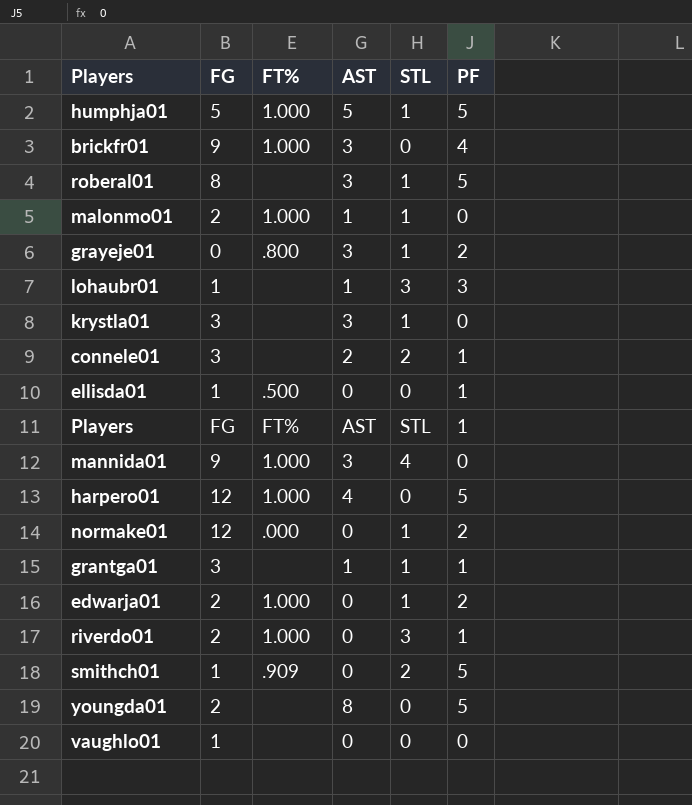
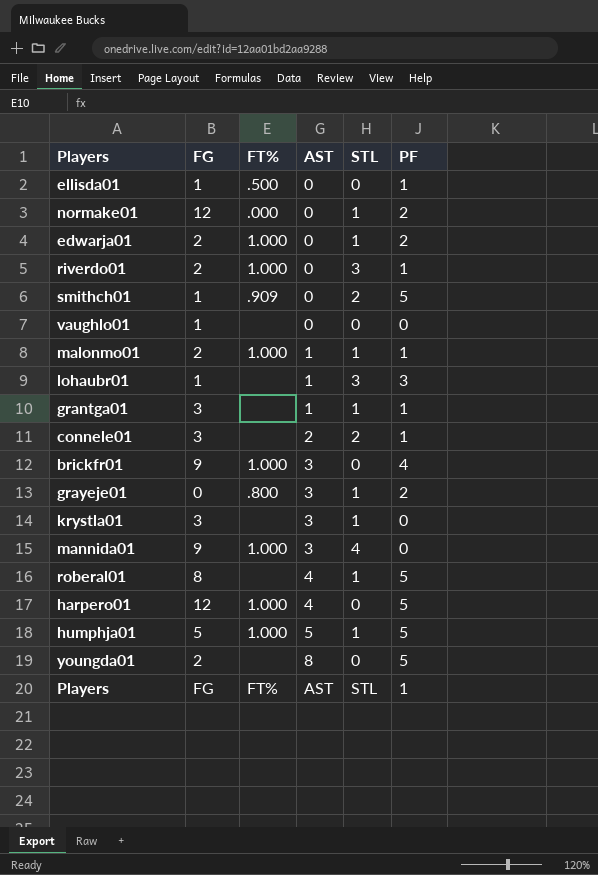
row order: none -> AST ascending
malonmo01 | PF: 0 -> 1
roberal01 | AST: 3 -> 4

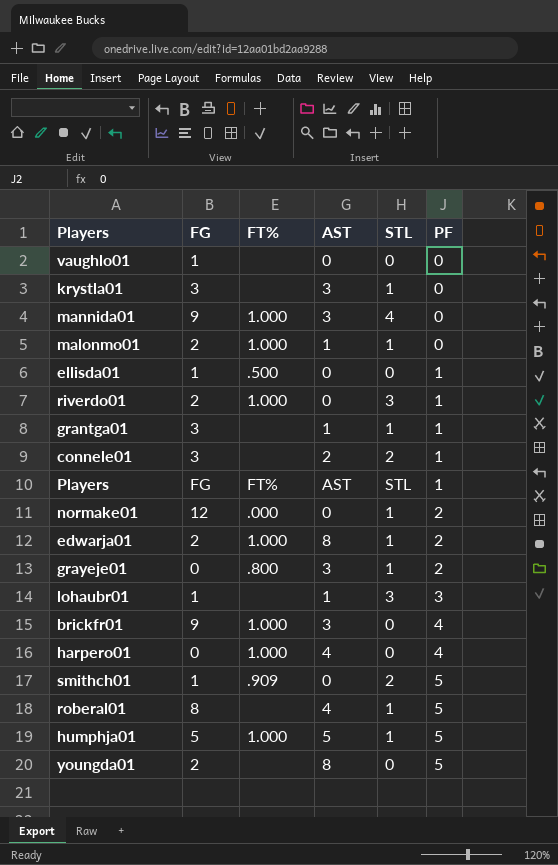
row order: AST ascending -> PF ascending
malonmo01 | PF: 1 -> 0
edwarja01 | AST: 0 -> 8
harpero01 | FG: 12 -> 0
harpero01 | PF: 5 -> 4

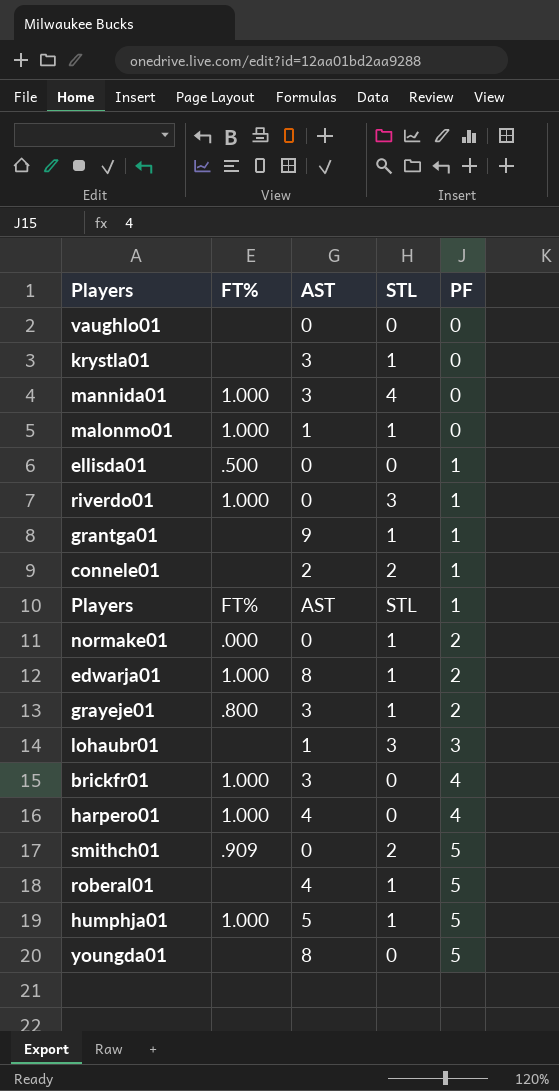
column FG | position: 2 -> none
grantga01 | AST: 1 -> 9

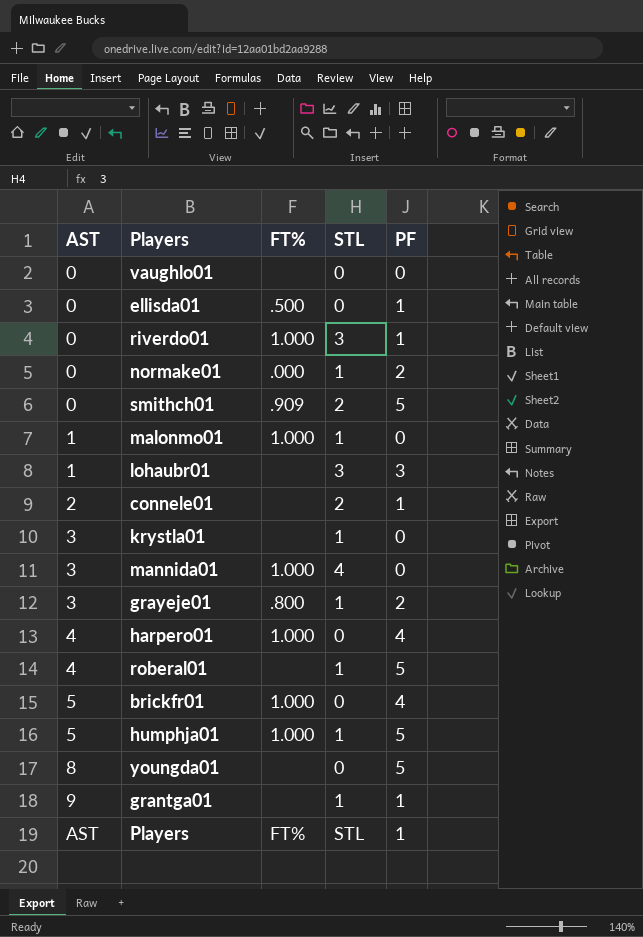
row order: PF ascending -> AST ascending
column AST | position: 3 -> 1
row edwarja01: 1.000 | 8 | 1 | 2 -> none
brickfr01 | AST: 3 -> 5

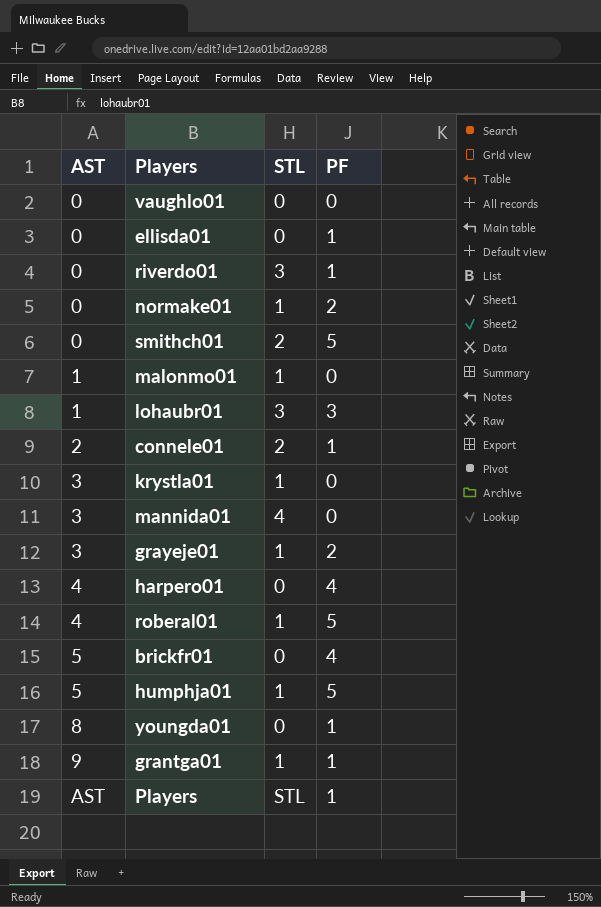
column FT% | position: 3 -> none
youngda01 | PF: 5 -> 1

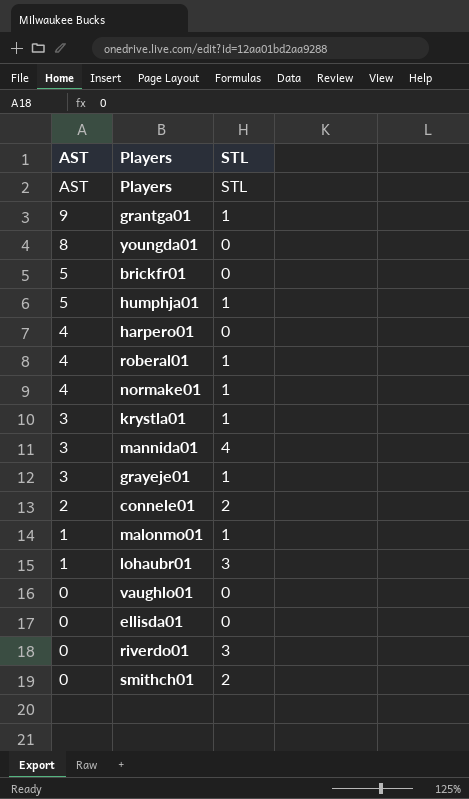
row order: AST ascending -> AST descending
column PF | position: 4 -> none
normake01 | AST: 0 -> 4

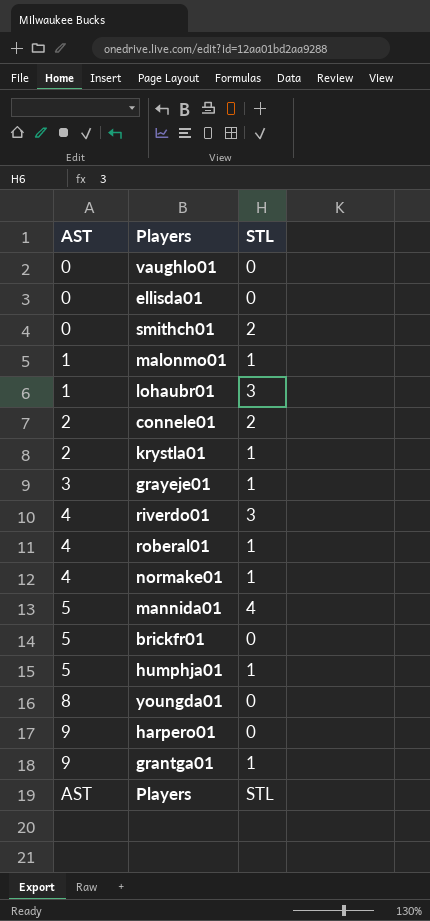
row order: AST descending -> AST ascending
krystla01 | AST: 3 -> 2
riverdo01 | AST: 0 -> 4
mannida01 | AST: 3 -> 5
harpero01 | AST: 4 -> 9

